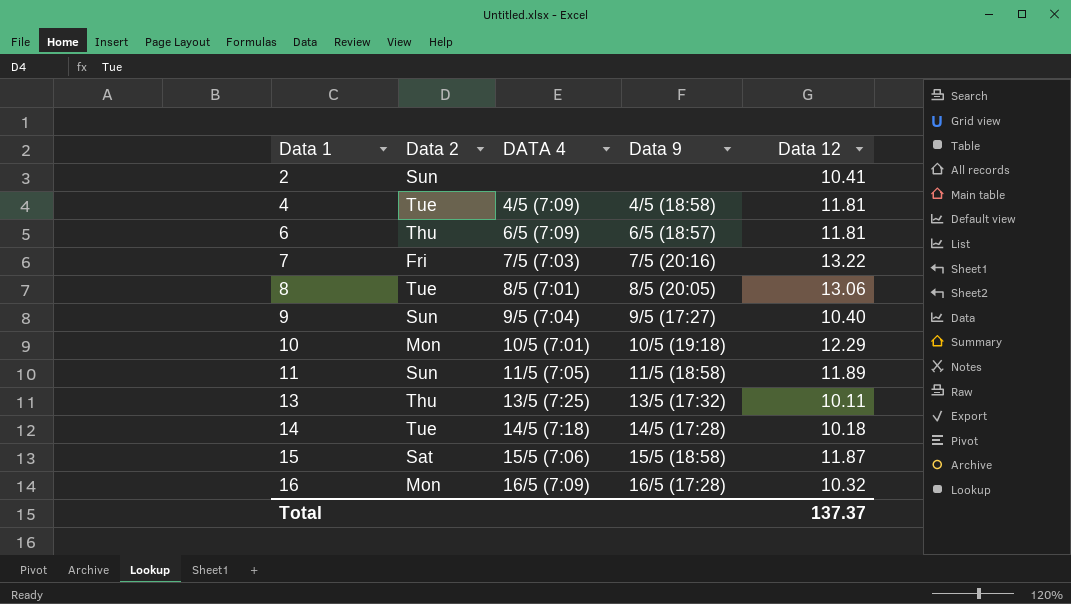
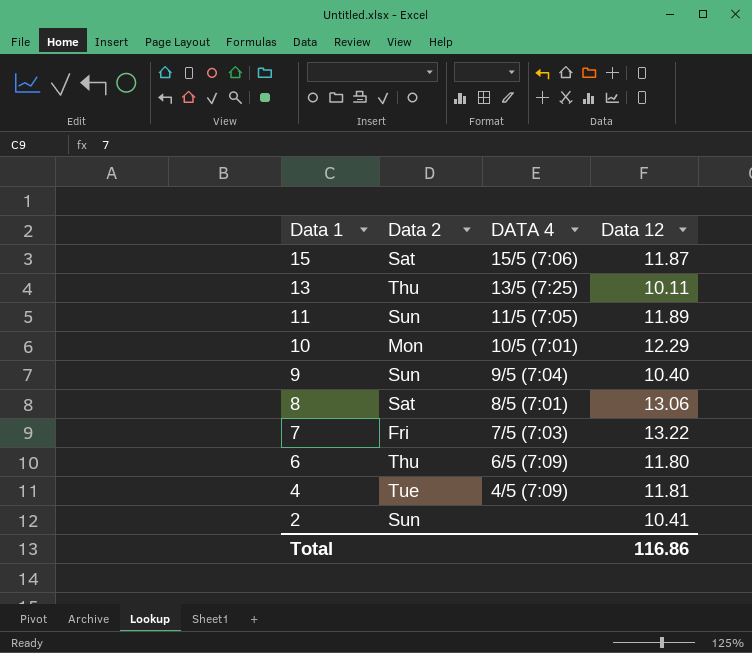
row order: Data 1 ascending -> Data 1 descending
column Data 9 | position: 4 -> none
row 14: Tue | 14/5 (7:18) | 14/5 (17:28) | 10.18 -> none
row 16: Mon | 16/5 (7:09) | 16/5 (17:28) | 10.32 -> none
8 | Data 2: Tue -> Sat
6 | Data 12: 11.81 -> 11.80
Total | Data 12: 137.37 -> 116.86

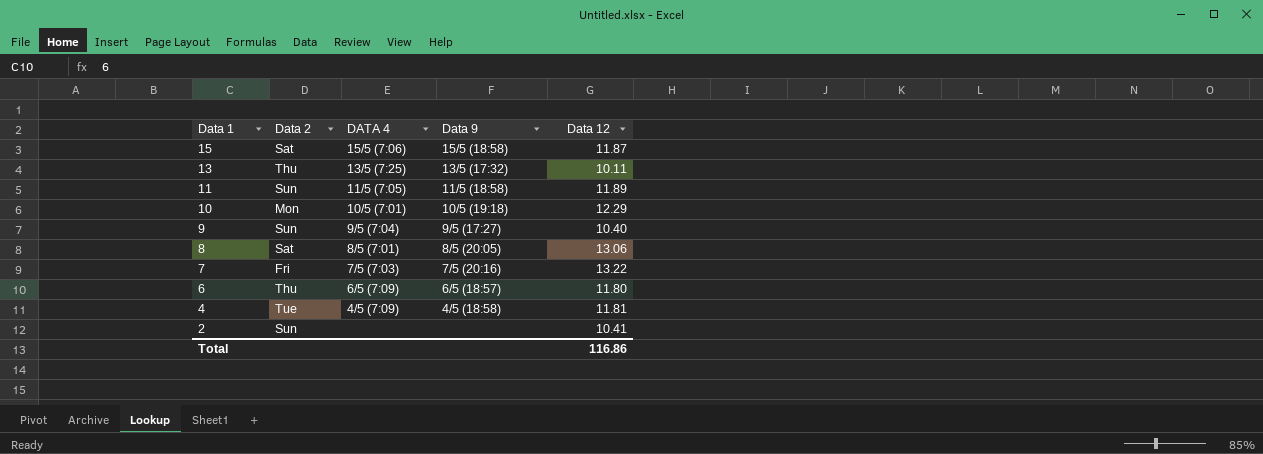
column Data 9 | position: none -> 4

